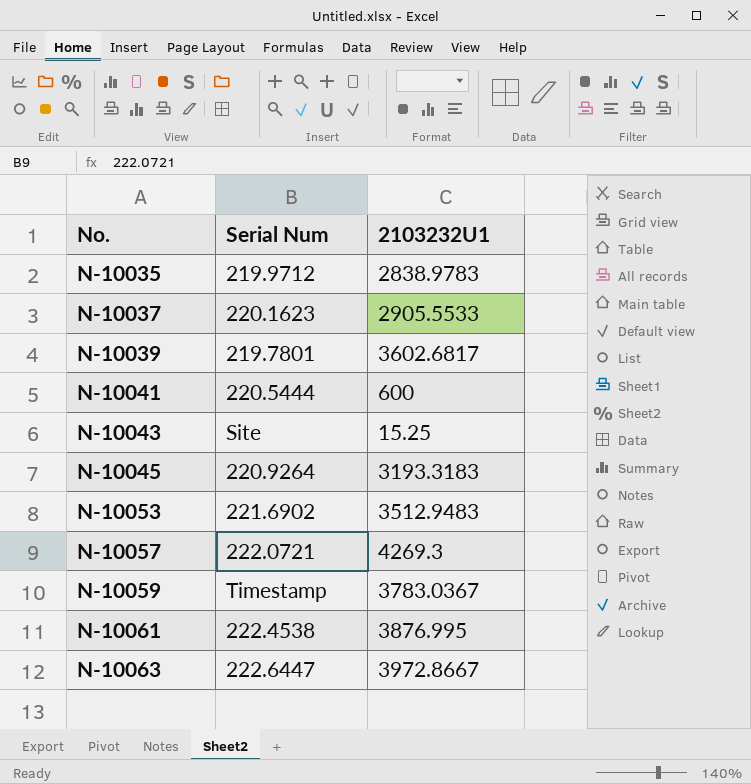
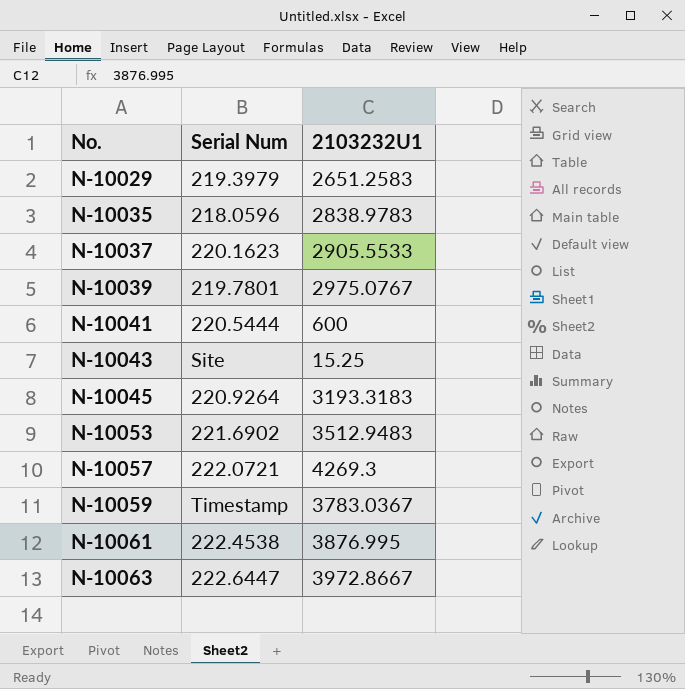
row N-10029: none -> 219.3979 | 2651.2583
N-10035 | Serial Num: 219.9712 -> 218.0596
N-10039 | 2103232U1: 3602.6817 -> 2975.0767

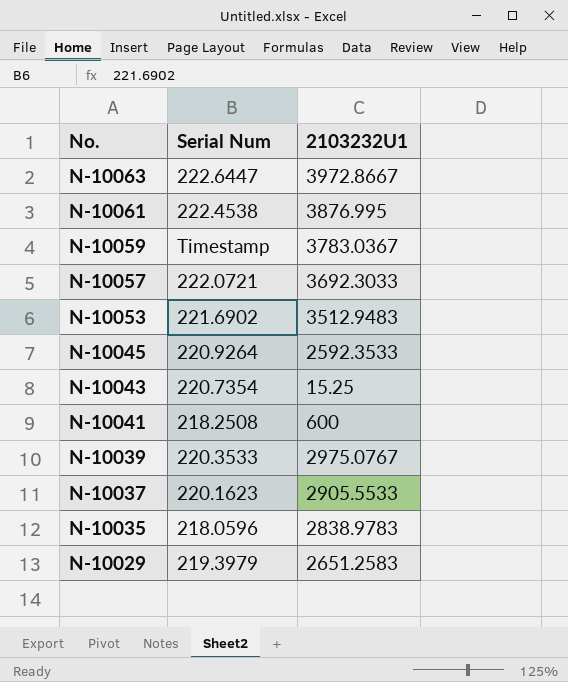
row order: No. ascending -> No. descending
N-10057 | 2103232U1: 4269.3 -> 3692.3033
N-10045 | 2103232U1: 3193.3183 -> 2592.3533
N-10043 | Serial Num: Site -> 220.7354
N-10041 | Serial Num: 220.5444 -> 218.2508
N-10039 | Serial Num: 219.7801 -> 220.3533

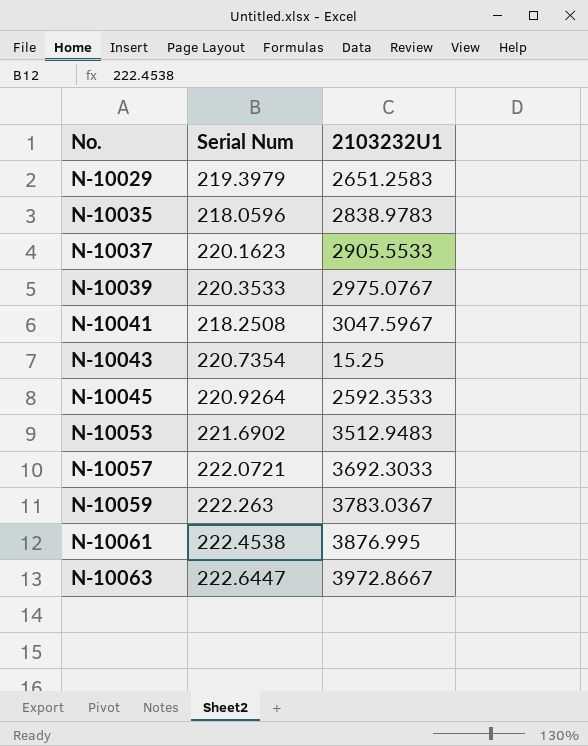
row order: No. descending -> No. ascending
N-10041 | 2103232U1: 600 -> 3047.5967
N-10059 | Serial Num: Timestamp -> 222.263

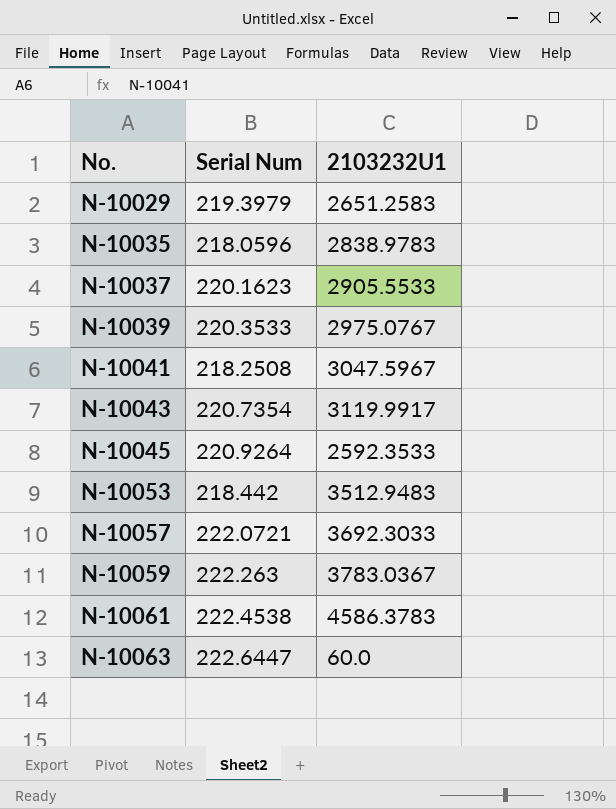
N-10043 | 2103232U1: 15.25 -> 3119.9917
N-10053 | Serial Num: 221.6902 -> 218.442
N-10061 | 2103232U1: 3876.995 -> 4586.3783
N-10063 | 2103232U1: 3972.8667 -> 60.0

